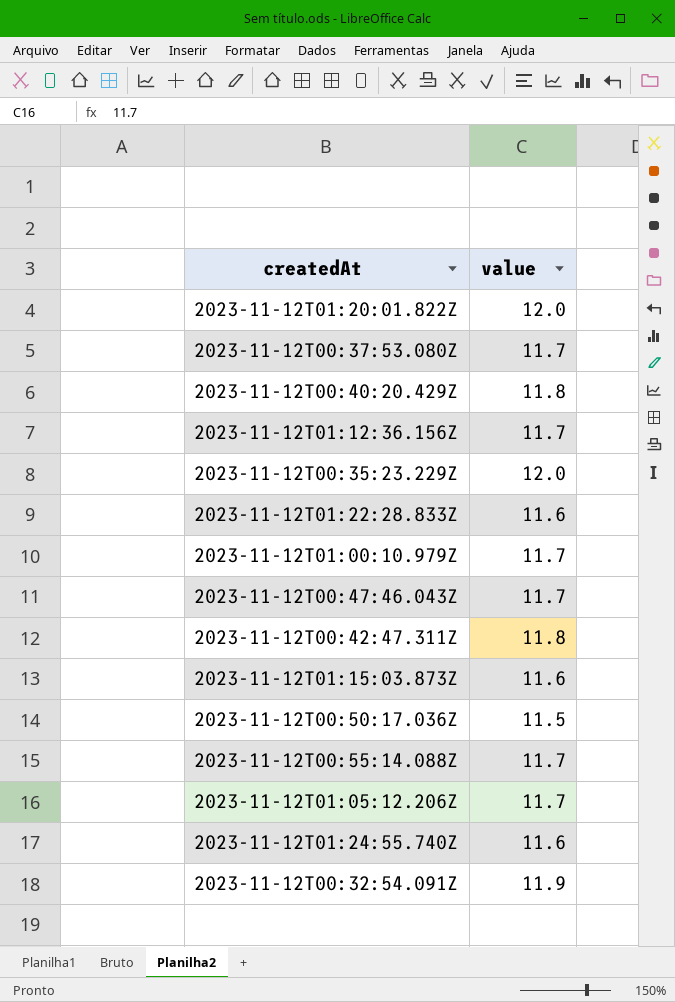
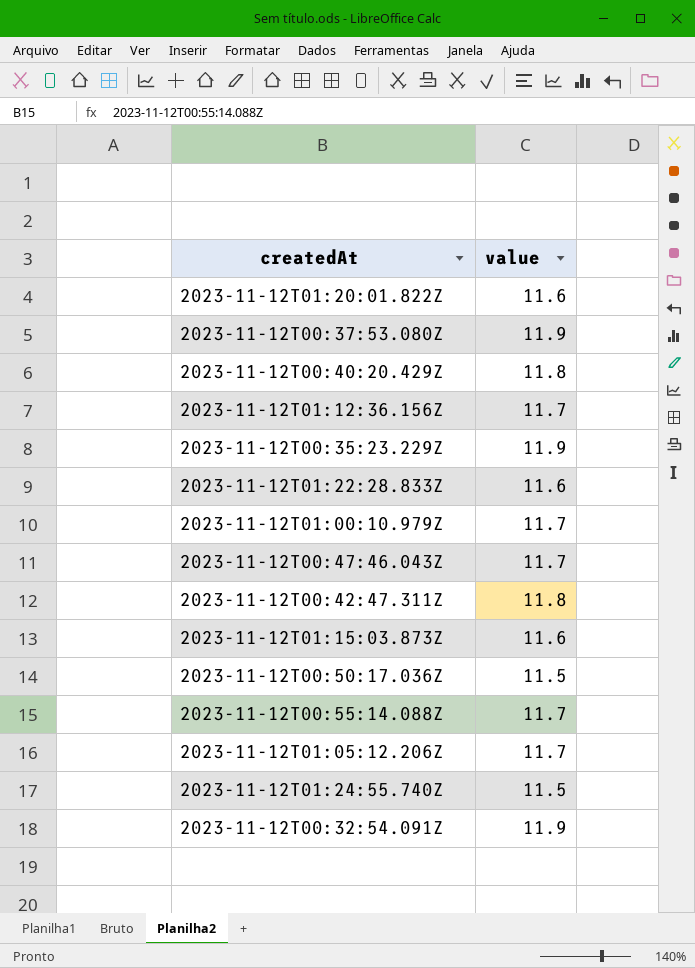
2023-11-12T01:20:01.822Z | value: 12.0 -> 11.6
2023-11-12T00:37:53.080Z | value: 11.7 -> 11.9
2023-11-12T00:35:23.229Z | value: 12.0 -> 11.9
2023-11-12T01:24:55.740Z | value: 11.6 -> 11.5

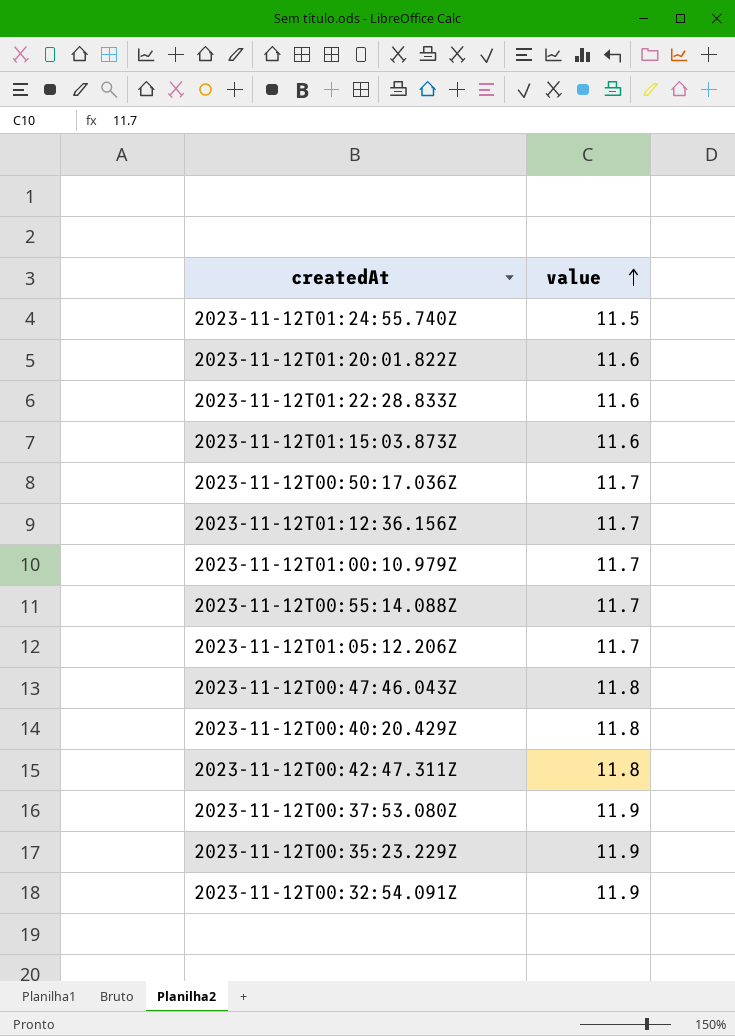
row order: none -> value ascending
2023-11-12T00:50:17.036Z | value: 11.5 -> 11.7
2023-11-12T00:47:46.043Z | value: 11.7 -> 11.8

